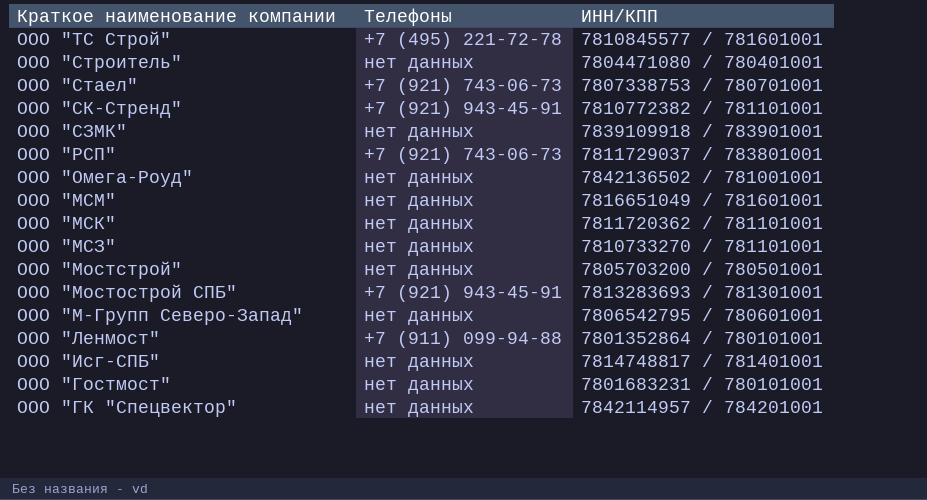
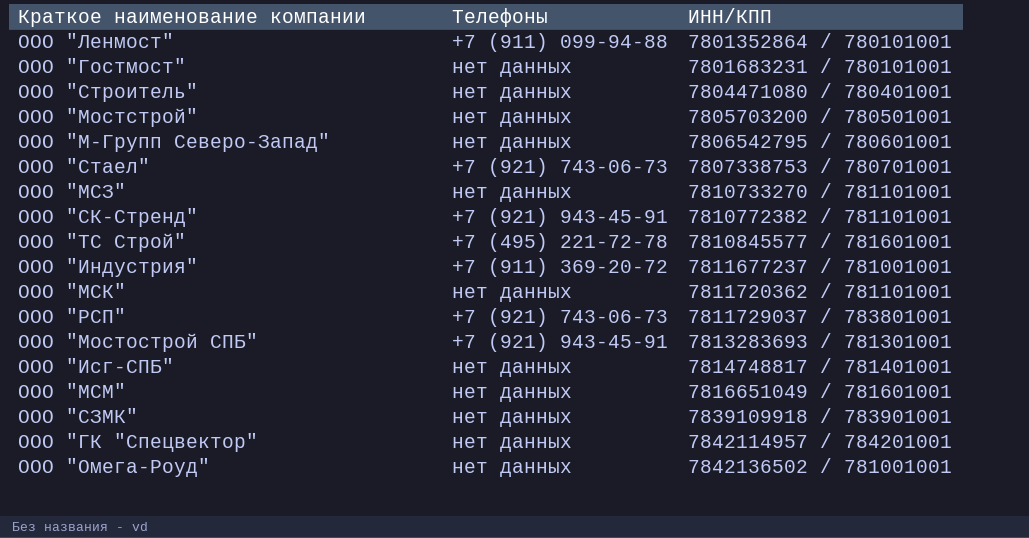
row order: Краткое наименование компании descending -> ИНН/КПП ascending
row ООО "Индустрия": none -> +7 (911) 369-20-72 | 7811677237 / 781001001

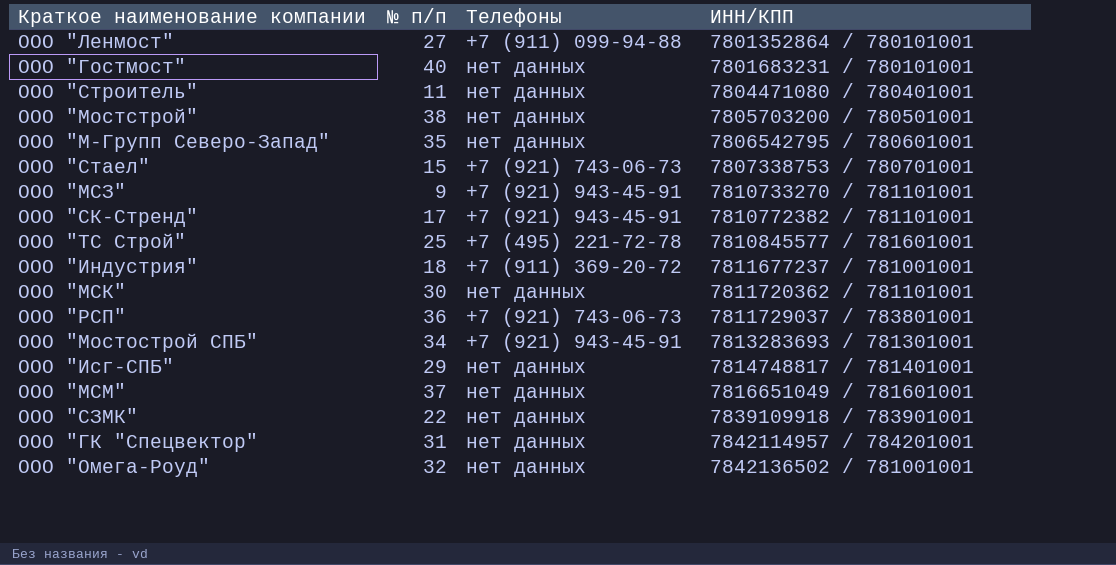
column № п/п | position: none -> 2
ООО "МСЗ" | Телефоны: нет данных -> +7 (921) 943-45-91

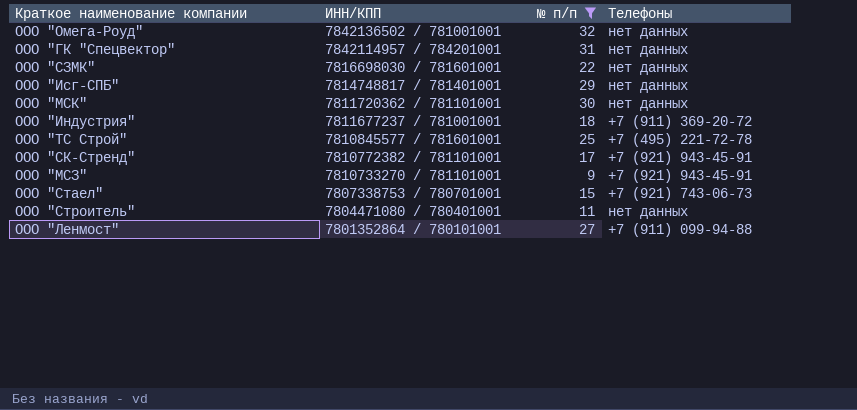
filter: none -> № п/п <= 32
row order: ИНН/КПП ascending -> ИНН/КПП descending
column ИНН/КПП | position: 4 -> 2
ООО "СЗМК" | ИНН/КПП: 7839109918 / 783901001 -> 7816698030 / 781601001

